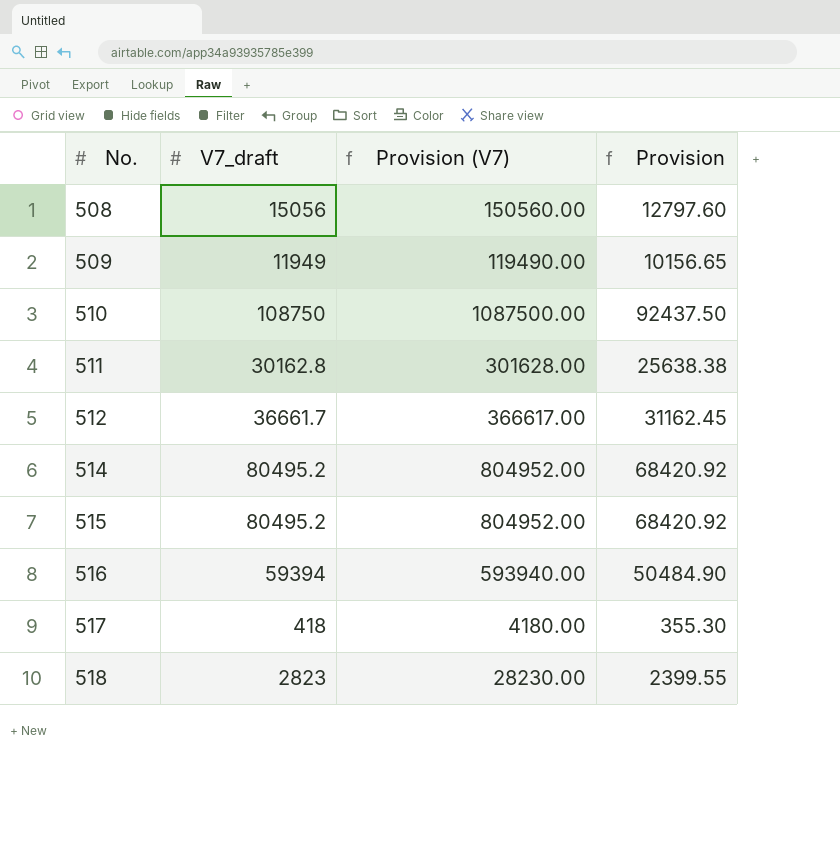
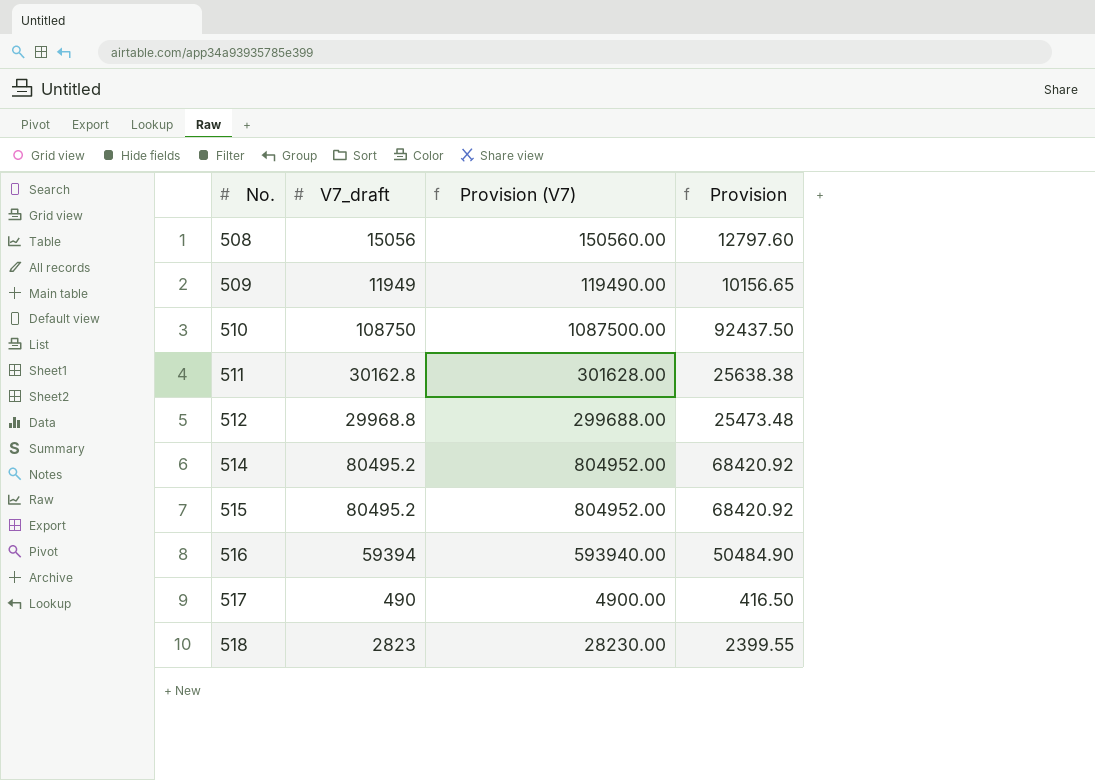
512 | V7_draft: 36661.7 -> 29968.8
512 | Provision (V7): 366617.00 -> 299688.00
512 | Provision: 31162.45 -> 25473.48
517 | V7_draft: 418 -> 490
517 | Provision (V7): 4180.00 -> 4900.00
517 | Provision: 355.30 -> 416.50

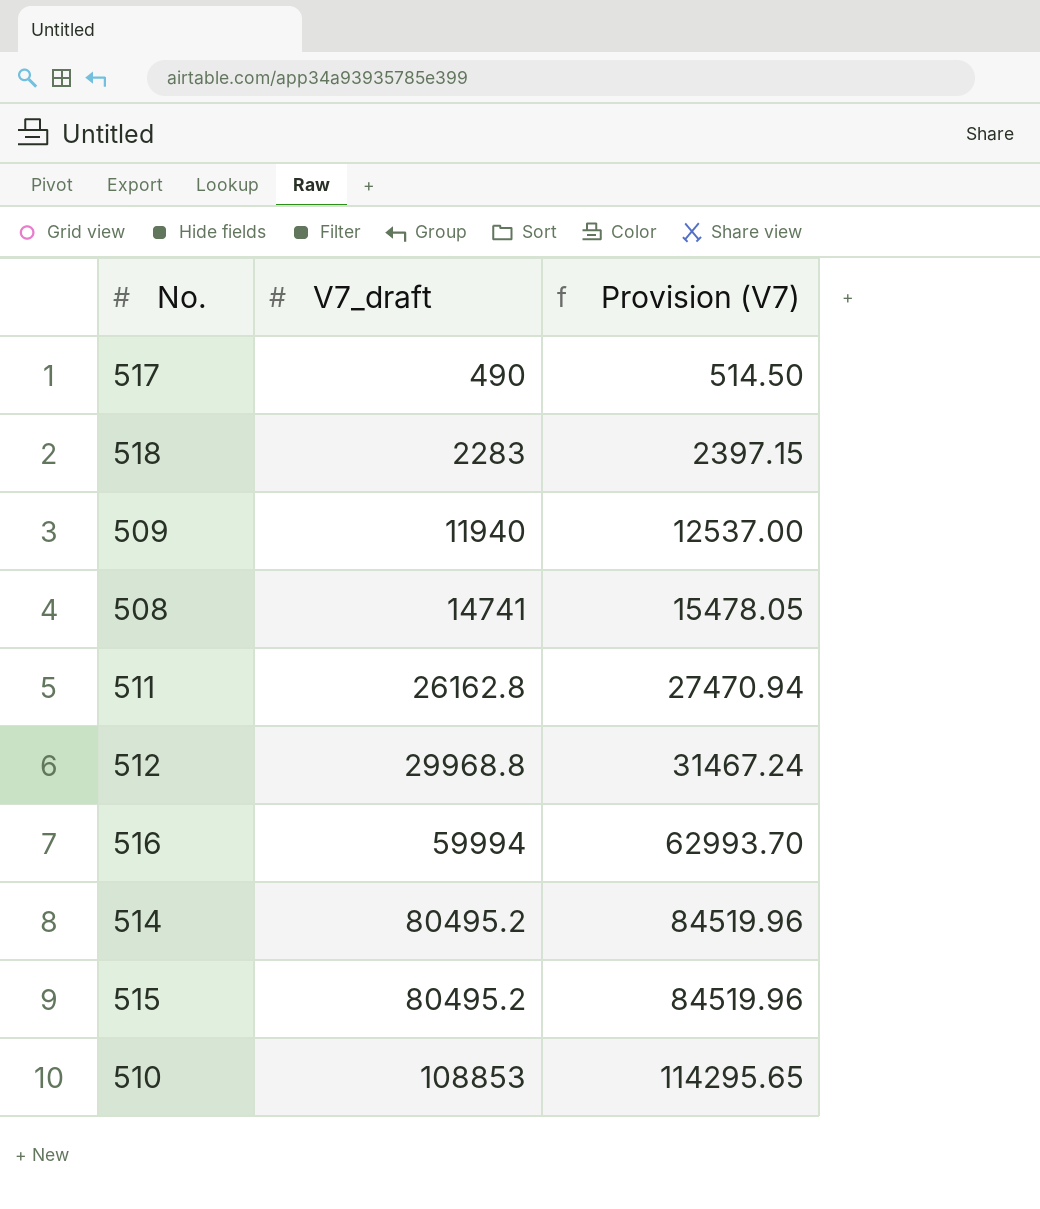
row order: No. ascending -> V7_draft ascending
column Provision | formula: [V7_draft] * 0.85 -> none
column Provision (V7) | formula: [V7_draft] * 10 -> [V7_draft] * 1.05
518 | V7_draft: 2823 -> 2283
509 | V7_draft: 11949 -> 11940
508 | V7_draft: 15056 -> 14741
511 | V7_draft: 30162.8 -> 26162.8
516 | V7_draft: 59394 -> 59994
510 | V7_draft: 108750 -> 108853

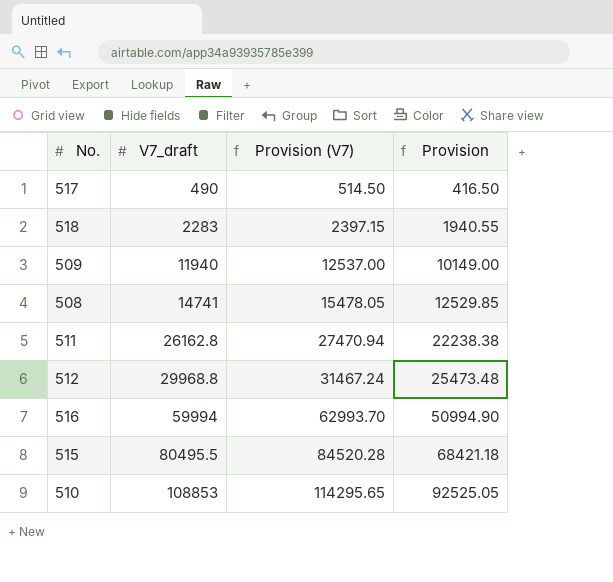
column Provision | formula: none -> [V7_draft] * 0.85
row 514: 80495.2 | 84519.96 -> none
515 | V7_draft: 80495.2 -> 80495.5
515 | Provision (V7): 84519.96 -> 84520.28

